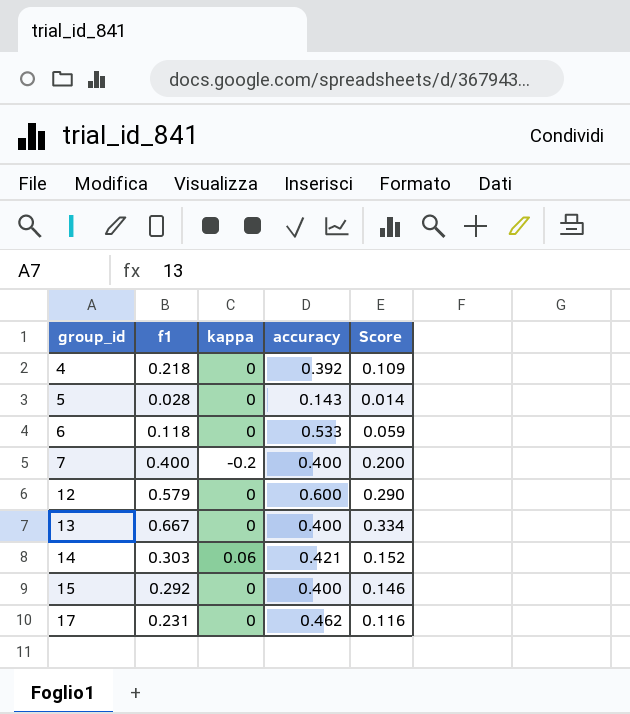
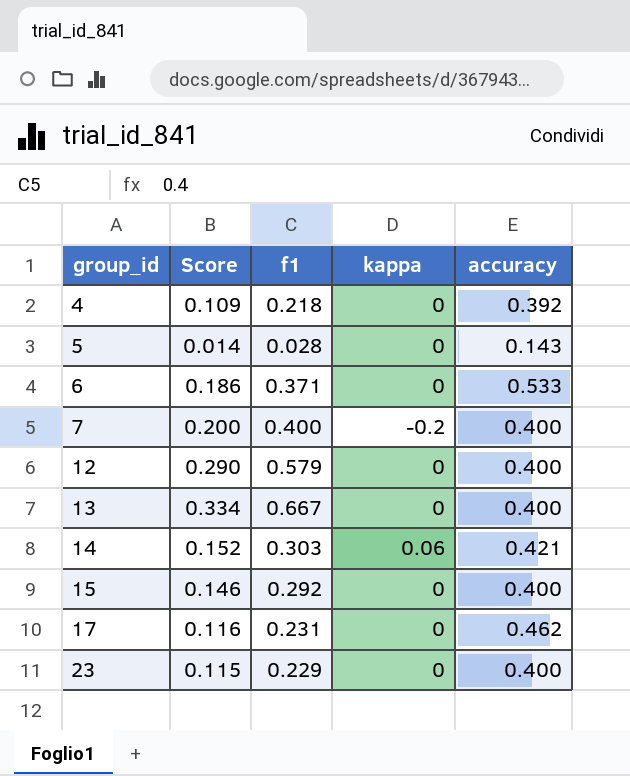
column Score | position: 5 -> 2
6 | Score: 0.059 -> 0.186
6 | f1: 0.118 -> 0.371
12 | accuracy: 0.600 -> 0.400
row 23: none -> 0.115 | 0.229 | 0 | 0.400

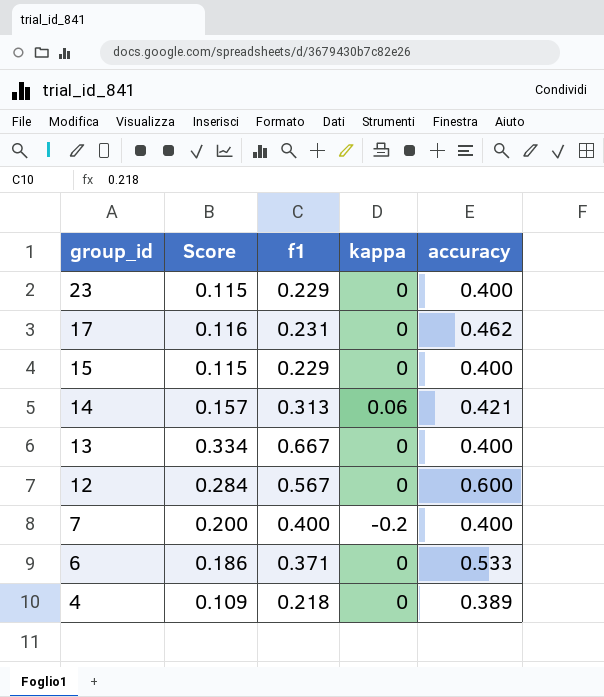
row order: group_id ascending -> group_id descending
row 5: 0.014 | 0.028 | 0 | 0.143 -> none
15 | Score: 0.146 -> 0.115
15 | f1: 0.292 -> 0.229
14 | Score: 0.152 -> 0.157
14 | f1: 0.303 -> 0.313
12 | Score: 0.290 -> 0.284
12 | f1: 0.579 -> 0.567
12 | accuracy: 0.400 -> 0.600
4 | accuracy: 0.392 -> 0.389

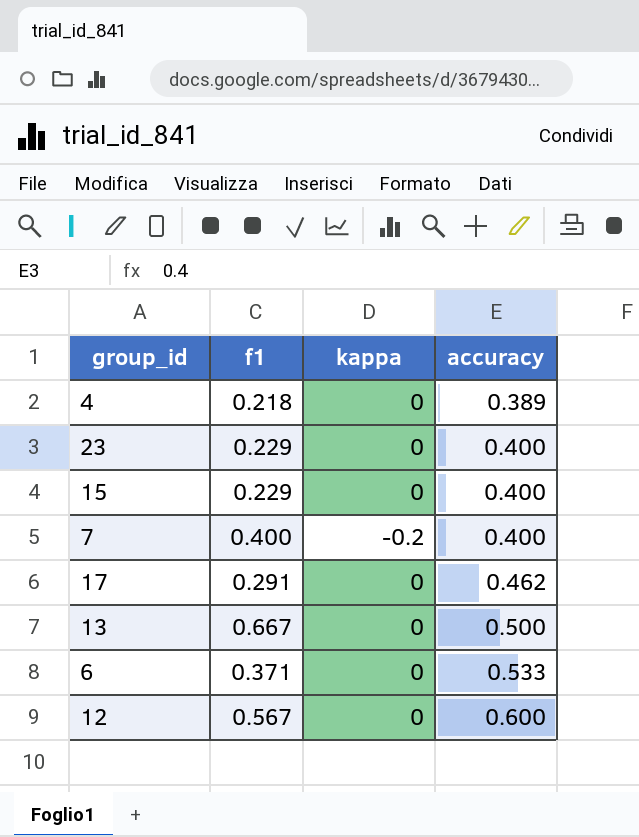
row order: group_id descending -> accuracy ascending
column Score | formula: [f1] * 0.5 -> none
row 14: 0.157 | 0.313 | 0.06 | 0.421 -> none
17 | f1: 0.231 -> 0.291
13 | accuracy: 0.400 -> 0.500

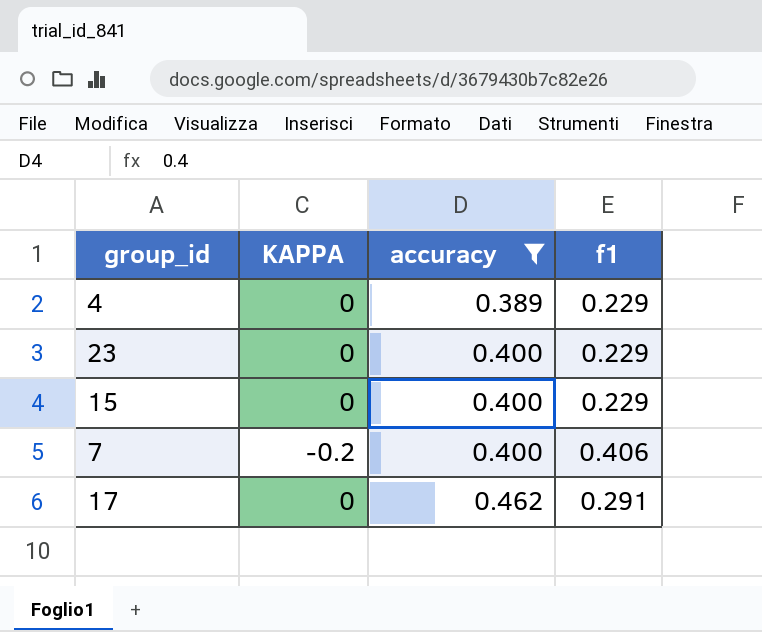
filter: none -> accuracy <= 0.462
column name: kappa -> KAPPA
column f1 | position: 2 -> 4
4 | f1: 0.218 -> 0.229
7 | f1: 0.400 -> 0.406

